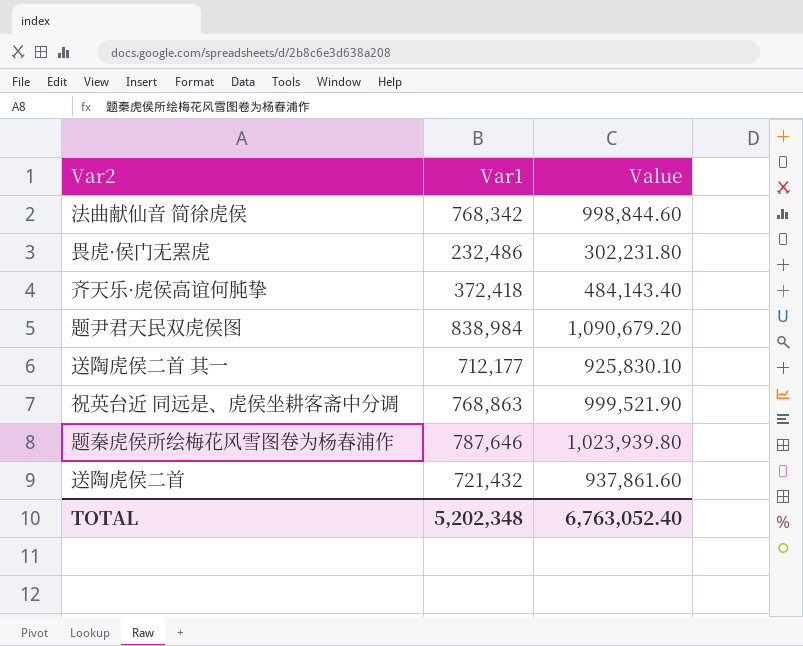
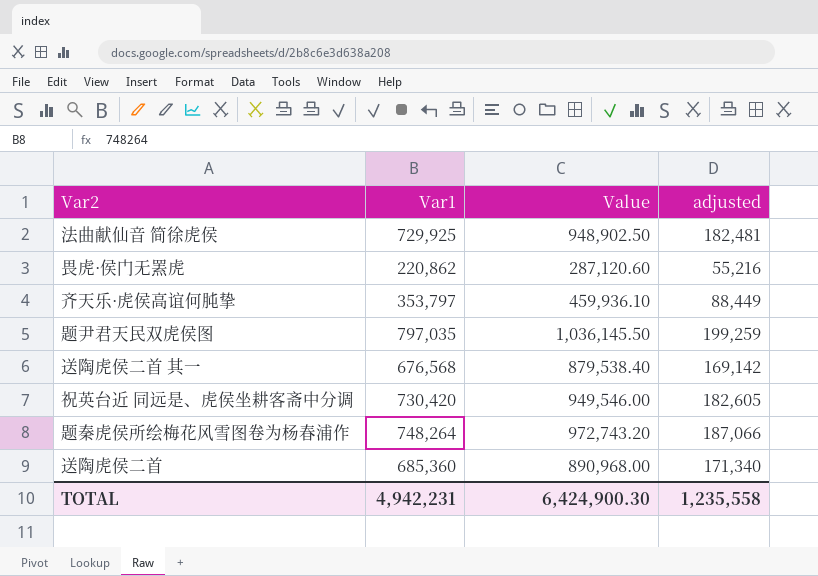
column adjusted | formula: none -> [Var1] * 0.25
法曲献仙音 简徐虎侯 | Var1: 768,342 -> 729,925
法曲献仙音 简徐虎侯 | Value: 998,844.60 -> 948,902.50
畏虎·侯门无罴虎 | Var1: 232,486 -> 220,862
畏虎·侯门无罴虎 | Value: 302,231.80 -> 287,120.60
齐天乐·虎侯高谊何肫挚 | Var1: 372,418 -> 353,797
齐天乐·虎侯高谊何肫挚 | Value: 484,143.40 -> 459,936.10
题尹君天民双虎侯图 | Var1: 838,984 -> 797,035
题尹君天民双虎侯图 | Value: 1,090,679.20 -> 1,036,145.50
送陶虎侯二首 其一 | Var1: 712,177 -> 676,568
送陶虎侯二首 其一 | Value: 925,830.10 -> 879,538.40
祝英台近 同远是、虎侯坐耕客斋中分调 | Var1: 768,863 -> 730,420
祝英台近 同远是、虎侯坐耕客斋中分调 | Value: 999,521.90 -> 949,546.00
题秦虎侯所绘梅花风雪图卷为杨春浦作 | Var1: 787,646 -> 748,264
题秦虎侯所绘梅花风雪图卷为杨春浦作 | Value: 1,023,939.80 -> 972,743.20
送陶虎侯二首 | Var1: 721,432 -> 685,360
送陶虎侯二首 | Value: 937,861.60 -> 890,968.00
TOTAL | Var1: 5,202,348 -> 4,942,231
TOTAL | Value: 6,763,052.40 -> 6,424,900.30

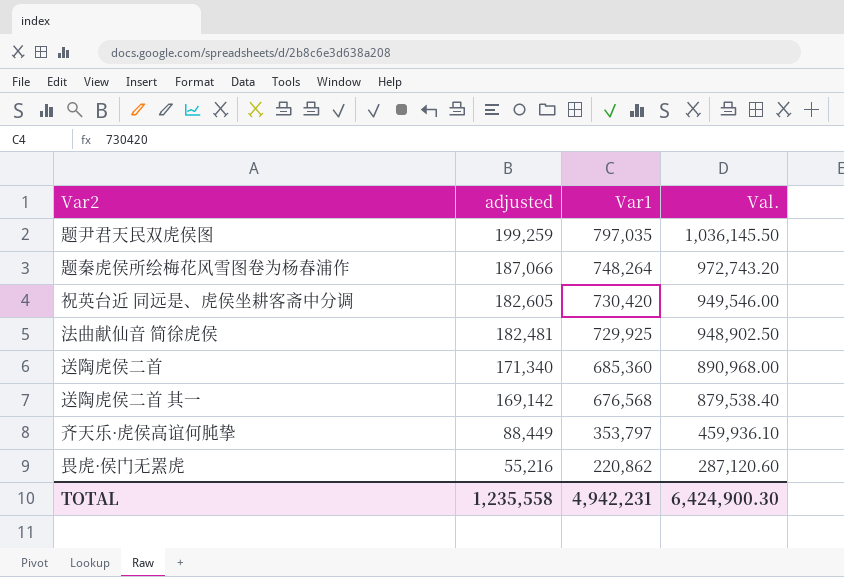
row order: none -> adjusted descending
column adjusted | position: 4 -> 2
column name: Value -> Val.

